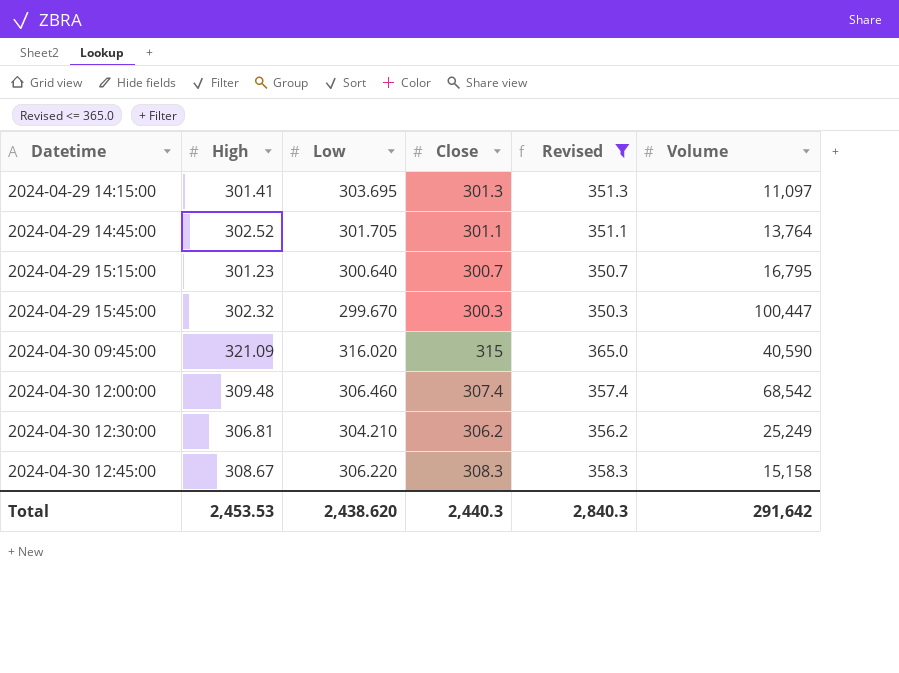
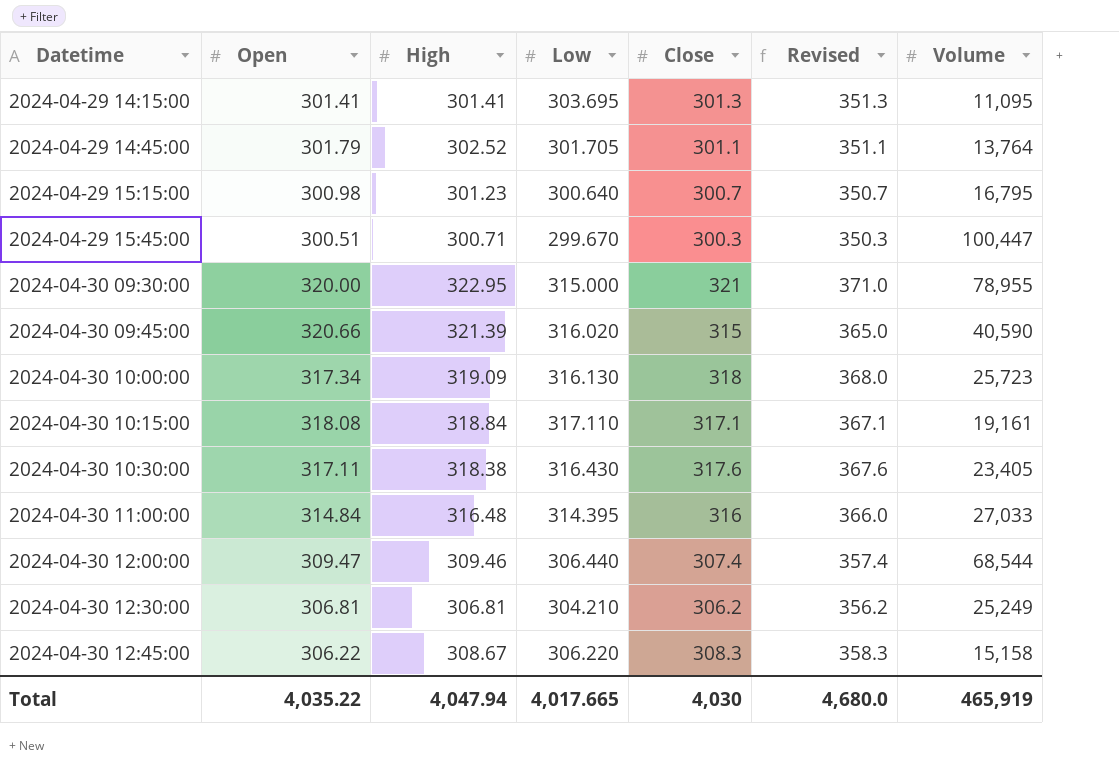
filter: Revised <= 365.0 -> none
column Open | position: none -> 2
2024-04-29 14:15:00 | Volume: 11,097 -> 11,095
2024-04-29 15:45:00 | High: 302.32 -> 300.71
2024-04-30 09:45:00 | High: 321.09 -> 321.39
2024-04-30 12:00:00 | High: 309.48 -> 309.46
2024-04-30 12:00:00 | Low: 306.460 -> 306.440
2024-04-30 12:00:00 | Volume: 68,542 -> 68,544
Total | High: 2,453.53 -> 4,047.94
Total | Low: 2,438.620 -> 4,017.665
Total | Close: 2,440.3 -> 4,030
Total | Revised: 2,840.3 -> 4,680.0
Total | Volume: 291,642 -> 465,919

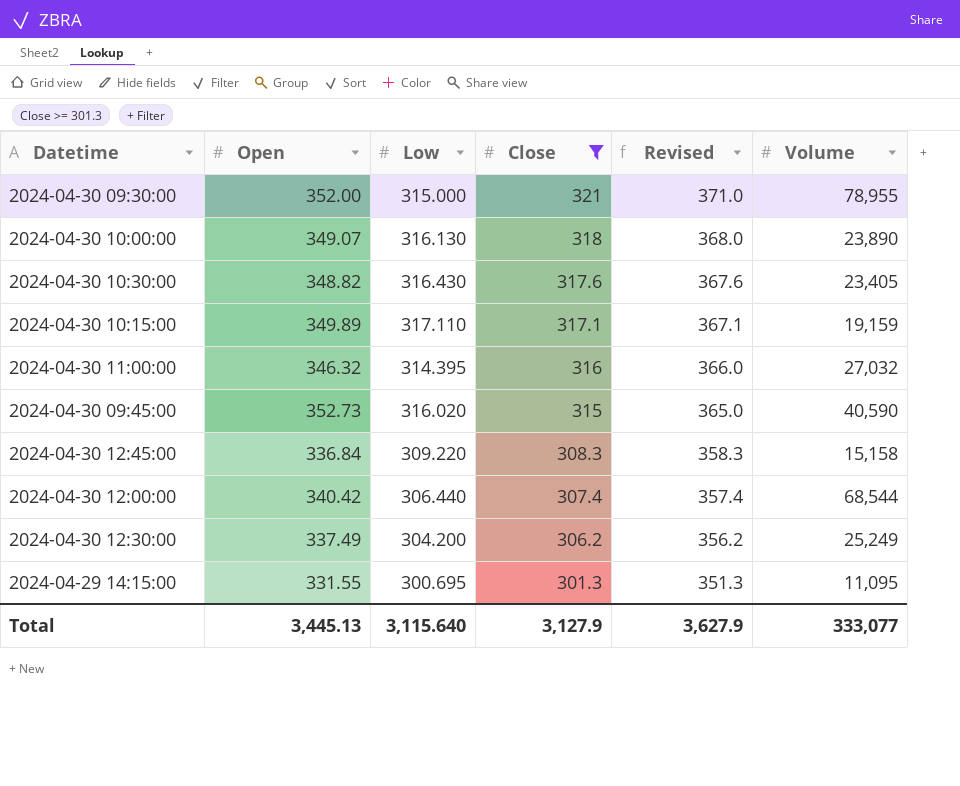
filter: none -> Close >= 301.3
row order: Datetime ascending -> Close descending
column High | position: 3 -> none
2024-04-30 09:30:00 | Open: 320.00 -> 352.00
2024-04-30 10:00:00 | Open: 317.34 -> 349.07
2024-04-30 10:00:00 | Volume: 25,723 -> 23,890
2024-04-30 10:30:00 | Open: 317.11 -> 348.82
2024-04-30 10:15:00 | Open: 318.08 -> 349.89
2024-04-30 10:15:00 | Volume: 19,161 -> 19,159
2024-04-30 11:00:00 | Open: 314.84 -> 346.32
2024-04-30 11:00:00 | Volume: 27,033 -> 27,032
2024-04-30 09:45:00 | Open: 320.66 -> 352.73
2024-04-30 12:45:00 | Open: 306.22 -> 336.84
2024-04-30 12:45:00 | Low: 306.220 -> 309.220
2024-04-30 12:00:00 | Open: 309.47 -> 340.42
2024-04-30 12:30:00 | Open: 306.81 -> 337.49
2024-04-30 12:30:00 | Low: 304.210 -> 304.200
2024-04-29 14:15:00 | Open: 301.41 -> 331.55
2024-04-29 14:15:00 | Low: 303.695 -> 300.695
Total | Open: 4,035.22 -> 3,445.13
Total | Low: 4,017.665 -> 3,115.640
Total | Close: 4,030 -> 3,127.9
Total | Revised: 4,680.0 -> 3,627.9
Total | Volume: 465,919 -> 333,077

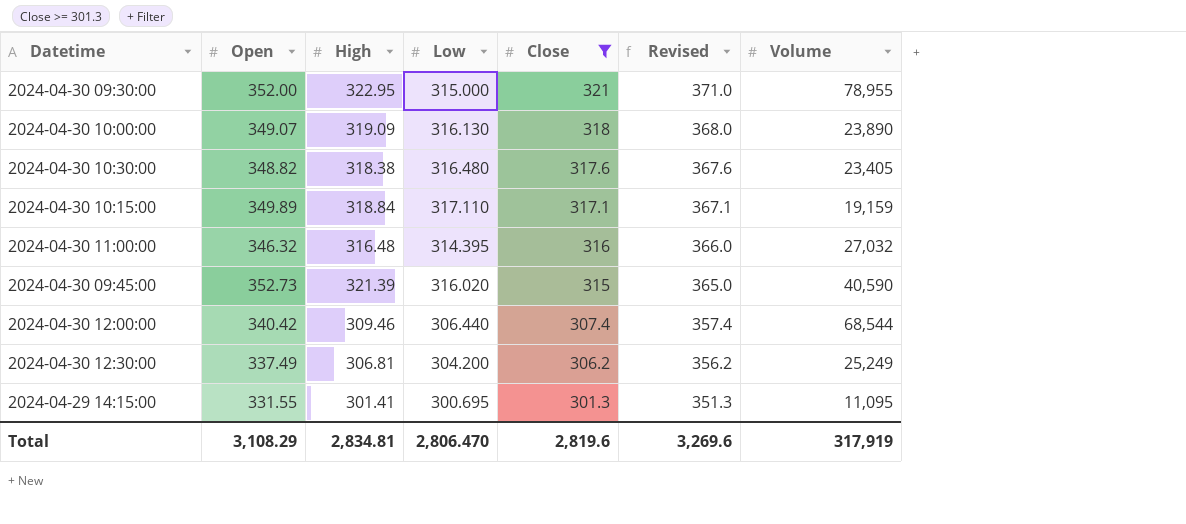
column High | position: none -> 3
row 2024-04-30 12:45:00: 336.84 | 309.220 | 308.3 | 358.3 | 15,158 -> none
2024-04-30 10:30:00 | Low: 316.430 -> 316.480
Total | Open: 3,445.13 -> 3,108.29
Total | Low: 3,115.640 -> 2,806.470
Total | Close: 3,127.9 -> 2,819.6
Total | Revised: 3,627.9 -> 3,269.6
Total | Volume: 333,077 -> 317,919

